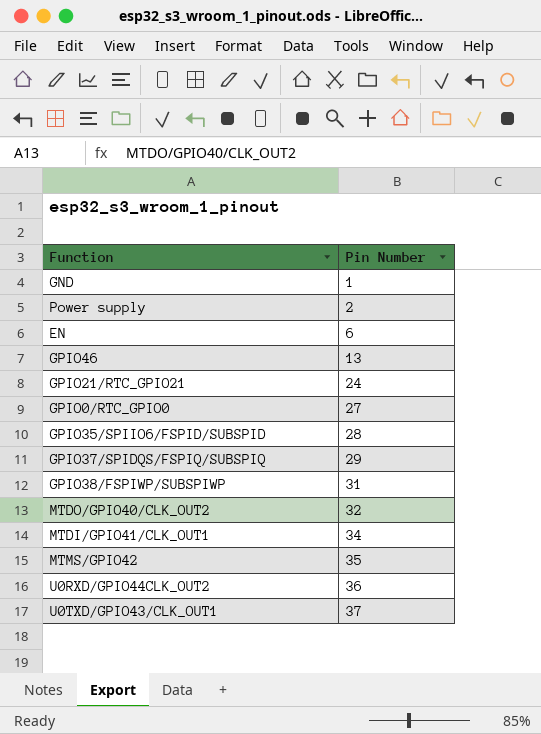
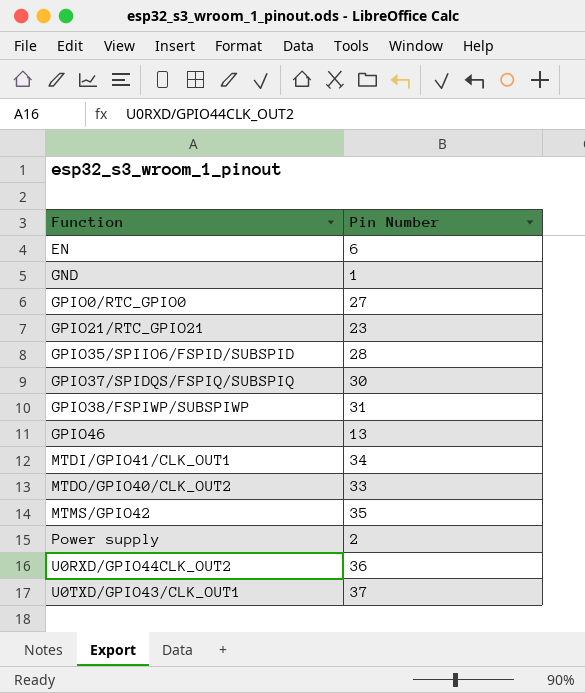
row order: Pin Number ascending -> Function ascending
GPIO21/RTC_GPIO21 | Pin Number: 24 -> 23
GPIO37/SPIDQS/FSPIQ/SUBSPIQ | Pin Number: 29 -> 30
MTDO/GPIO40/CLK_OUT2 | Pin Number: 32 -> 33

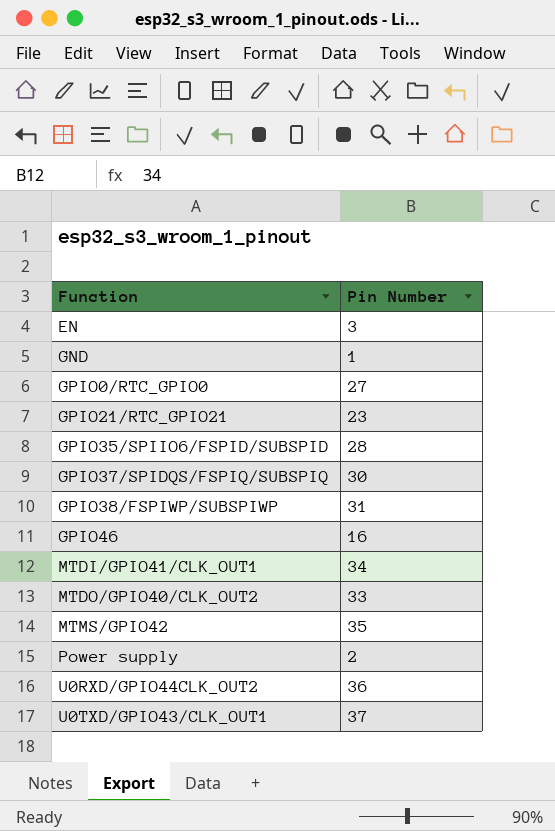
EN | Pin Number: 6 -> 3
GPIO46 | Pin Number: 13 -> 16

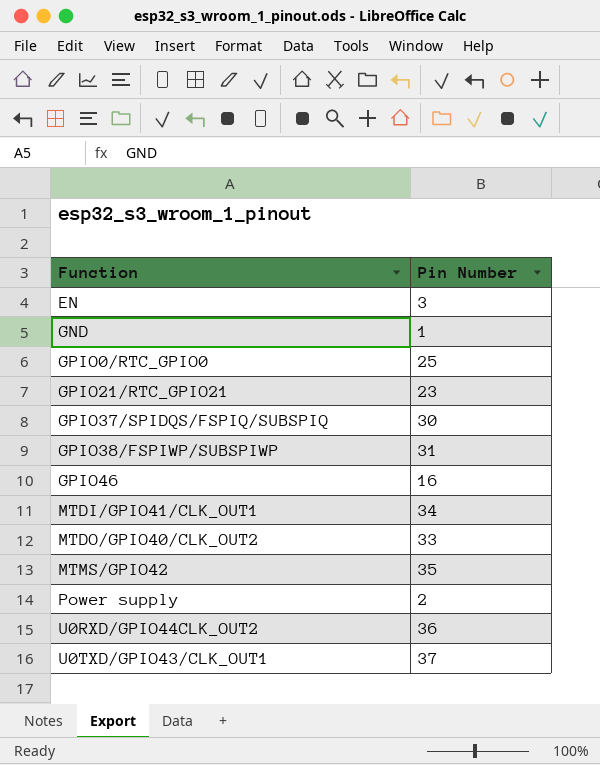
row GPIO35/SPIIO6/FSPID/SUBSPID: 28 -> none
GPIO0/RTC_GPIO0 | Pin Number: 27 -> 25

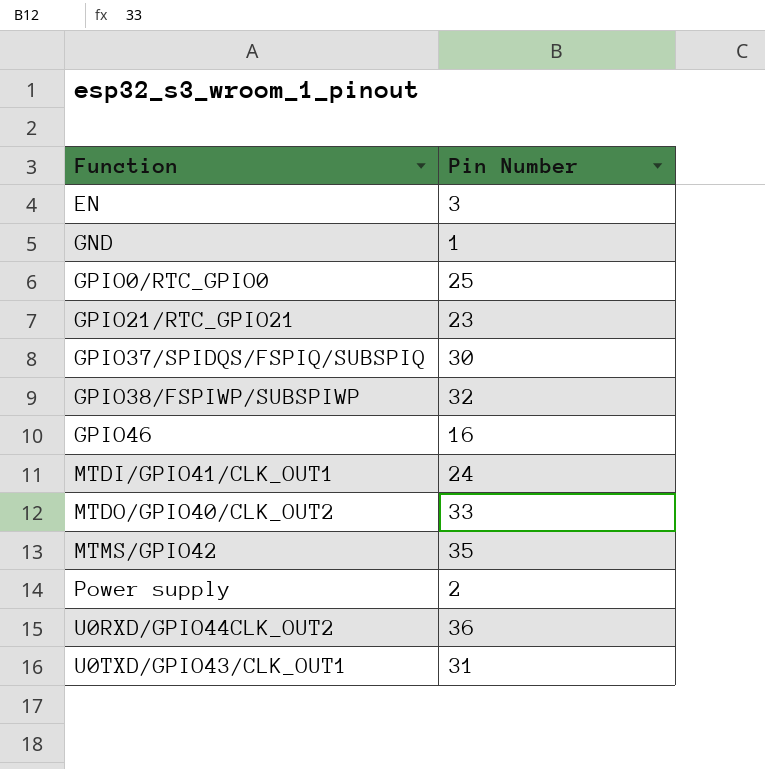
GPIO38/FSPIWP/SUBSPIWP | Pin Number: 31 -> 32
MTDI/GPIO41/CLK_OUT1 | Pin Number: 34 -> 24
U0TXD/GPIO43/CLK_OUT1 | Pin Number: 37 -> 31

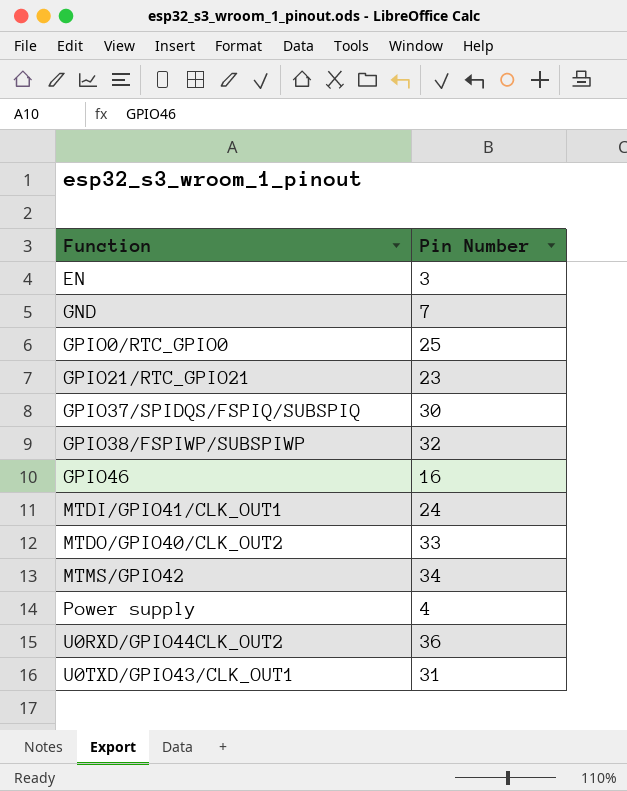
GND | Pin Number: 1 -> 7
MTMS/GPIO42 | Pin Number: 35 -> 34
Power supply | Pin Number: 2 -> 4

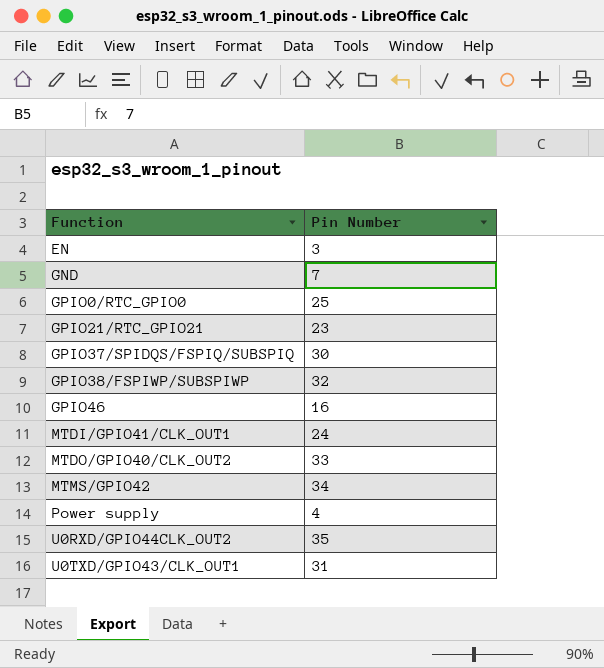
U0RXD/GPIO44CLK_OUT2 | Pin Number: 36 -> 35

